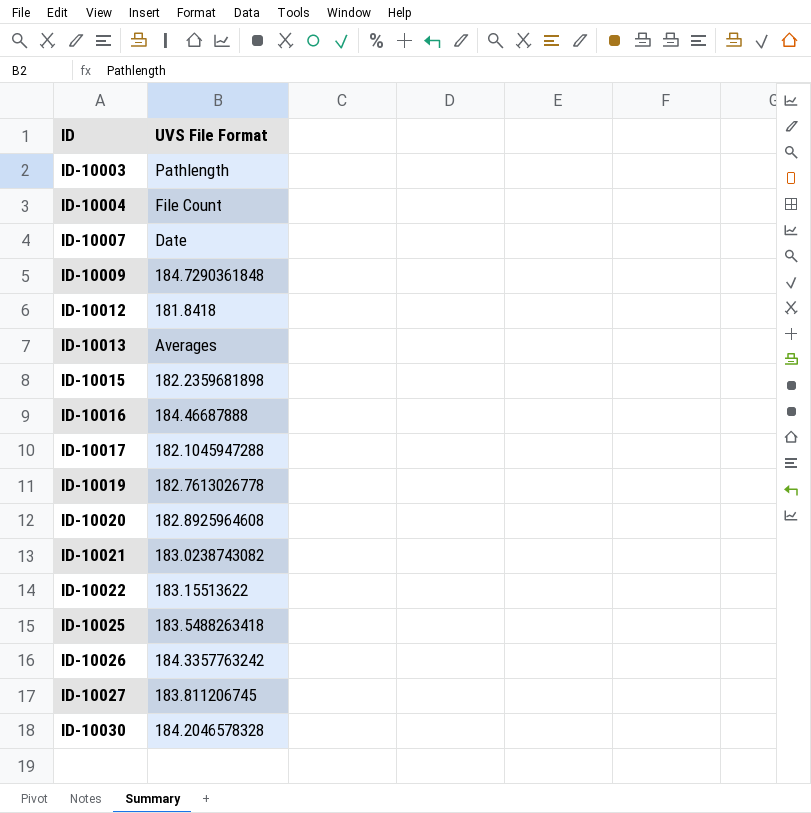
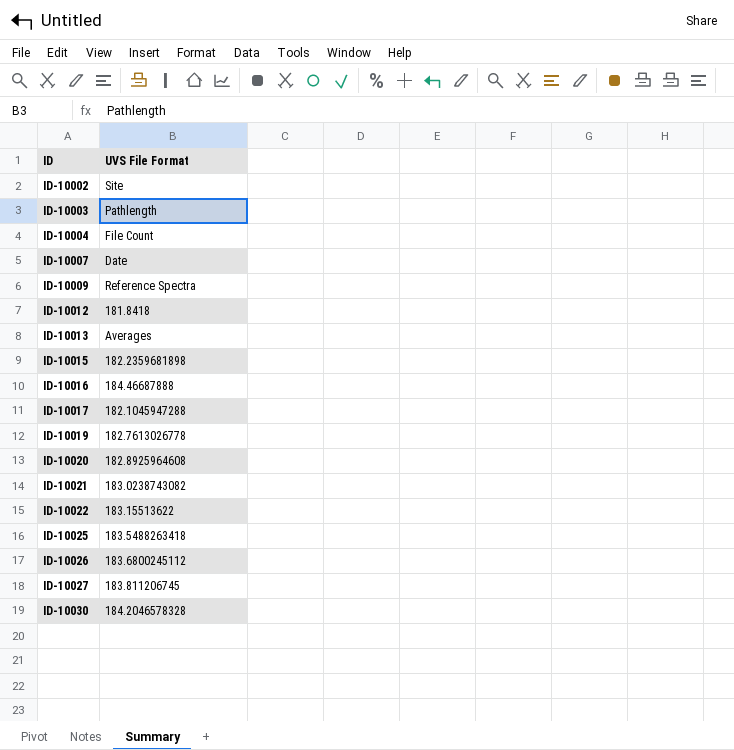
row ID-10002: none -> Site
ID-10009 | UVS File Format: 184.7290361848 -> Reference Spectra
ID-10026 | UVS File Format: 184.3357763242 -> 183.6800245112

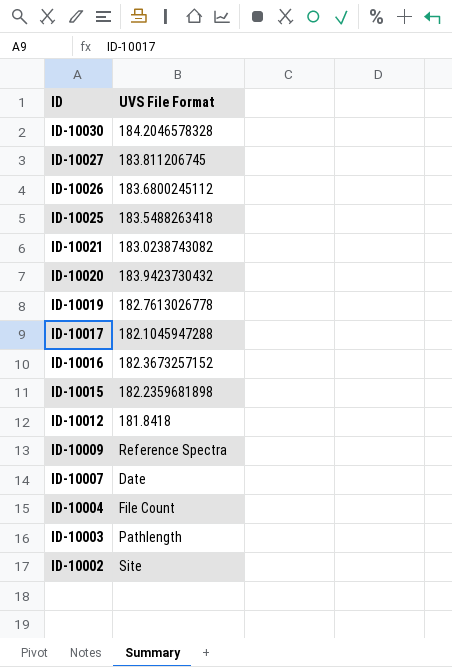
row order: ID ascending -> ID descending
row ID-10013: Averages -> none
row ID-10022: 183.15513622 -> none
ID-10020 | UVS File Format: 182.8925964608 -> 183.9423730432
ID-10016 | UVS File Format: 184.46687888 -> 182.3673257152

